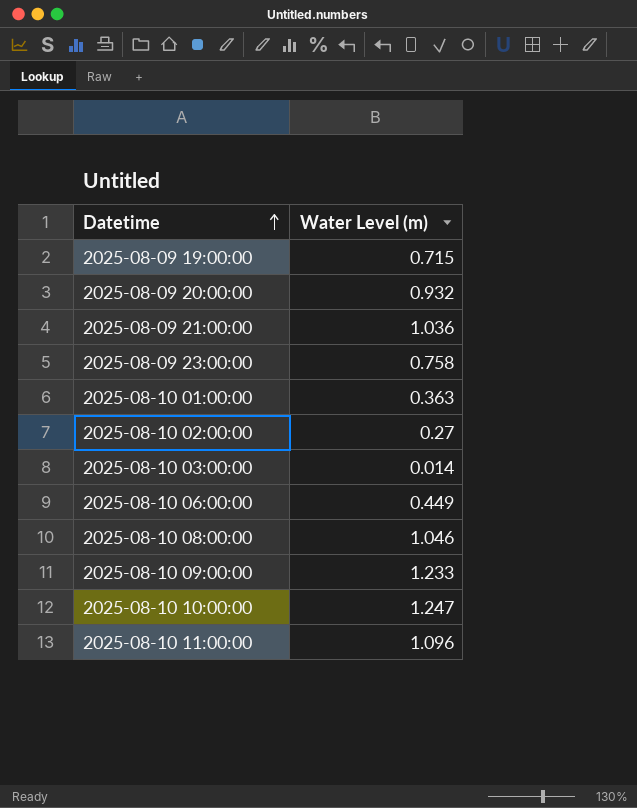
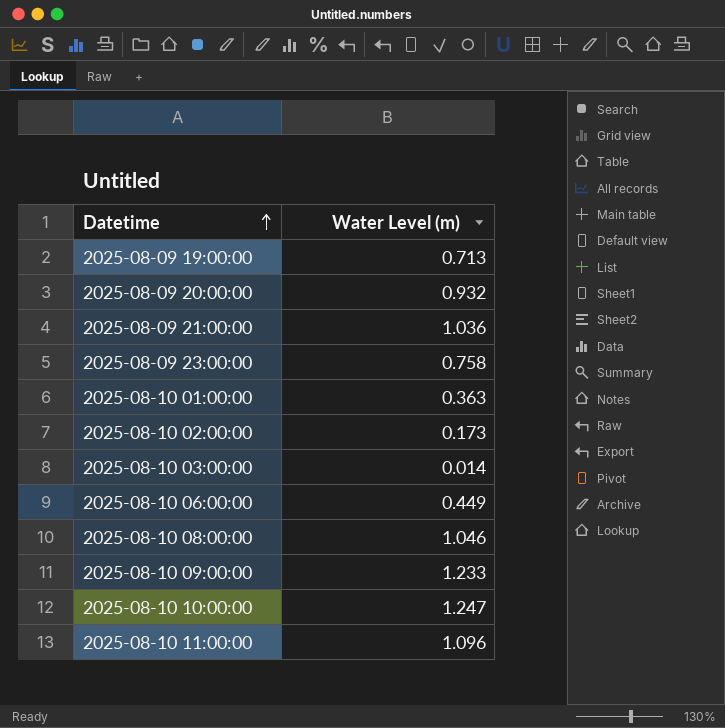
2025-08-09 19:00:00 | Water Level (m): 0.715 -> 0.713
2025-08-10 02:00:00 | Water Level (m): 0.27 -> 0.173

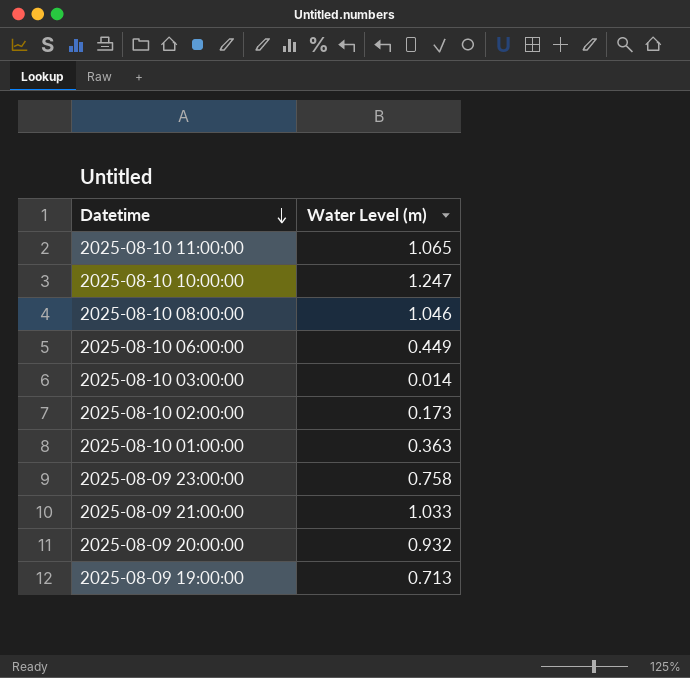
row order: Datetime ascending -> Datetime descending
row 2025-08-10 09:00:00: 1.233 -> none
2025-08-10 11:00:00 | Water Level (m): 1.096 -> 1.065
2025-08-09 21:00:00 | Water Level (m): 1.036 -> 1.033

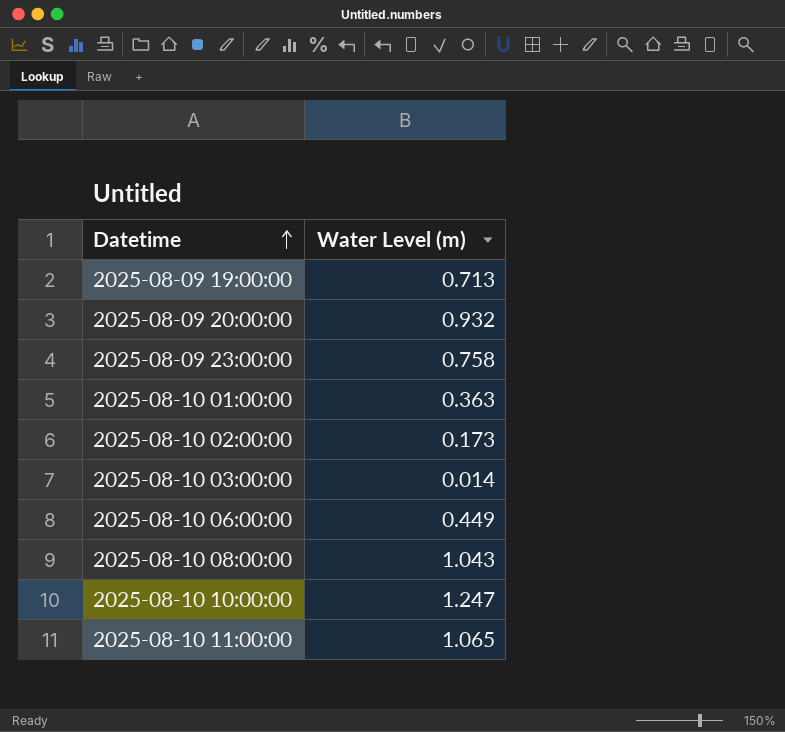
row order: Datetime descending -> Datetime ascending
row 2025-08-09 21:00:00: 1.033 -> none
2025-08-10 08:00:00 | Water Level (m): 1.046 -> 1.043

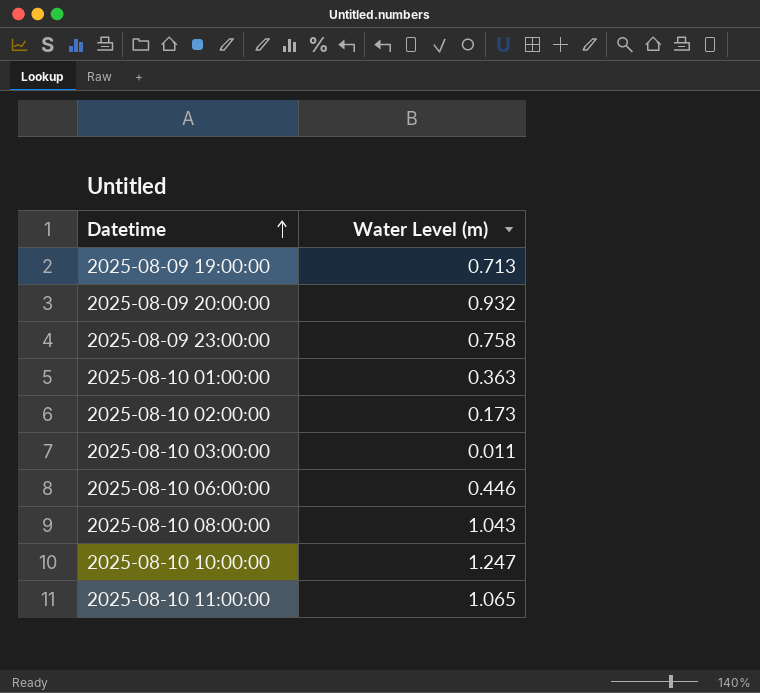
2025-08-10 03:00:00 | Water Level (m): 0.014 -> 0.011
2025-08-10 06:00:00 | Water Level (m): 0.449 -> 0.446

